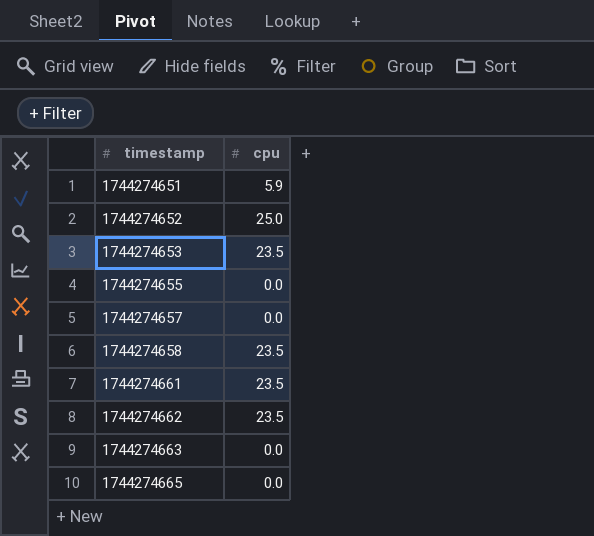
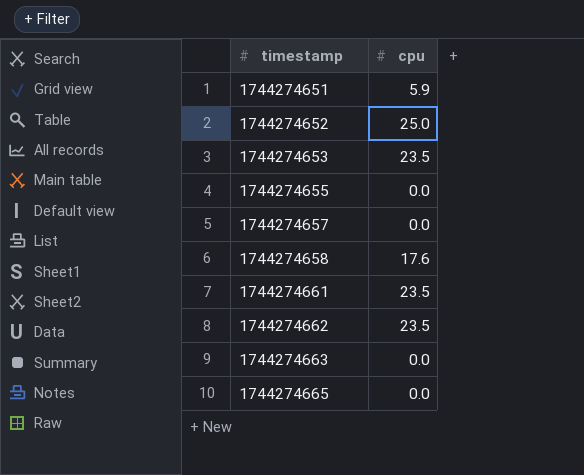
1744274658 | cpu: 23.5 -> 17.6

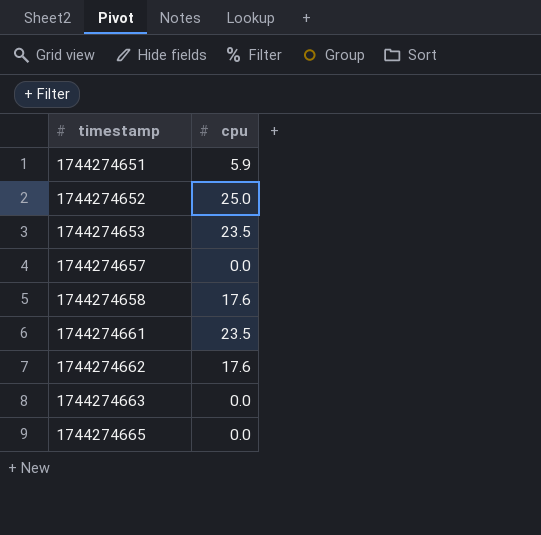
row 1744274655: 0.0 -> none
1744274662 | cpu: 23.5 -> 17.6

